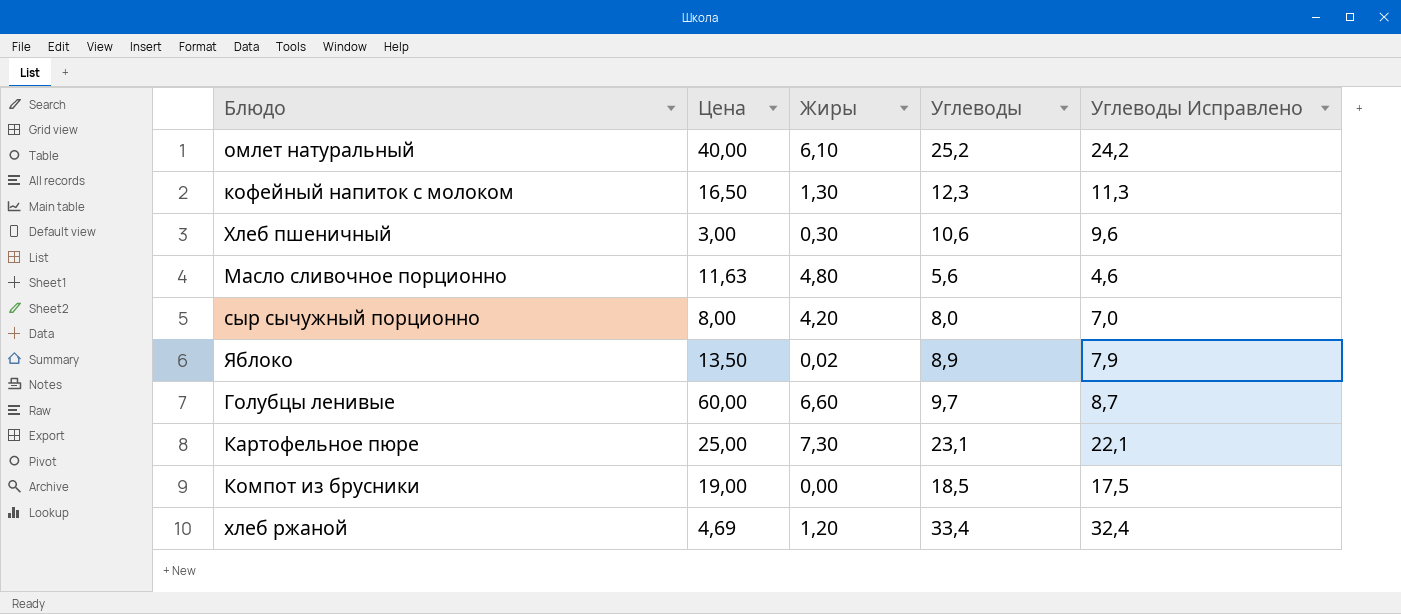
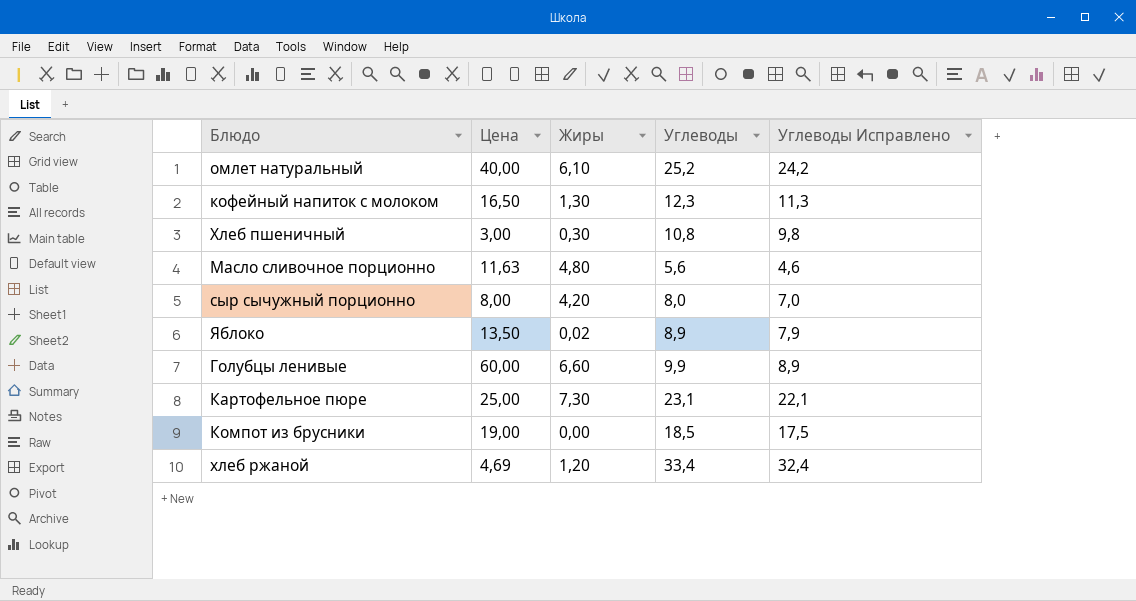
Хлеб пшеничный | Углеводы: 10,6 -> 10,8
Хлеб пшеничный | Углеводы Исправлено: 9,6 -> 9,8
Голубцы ленивые | Углеводы: 9,7 -> 9,9
Голубцы ленивые | Углеводы Исправлено: 8,7 -> 8,9

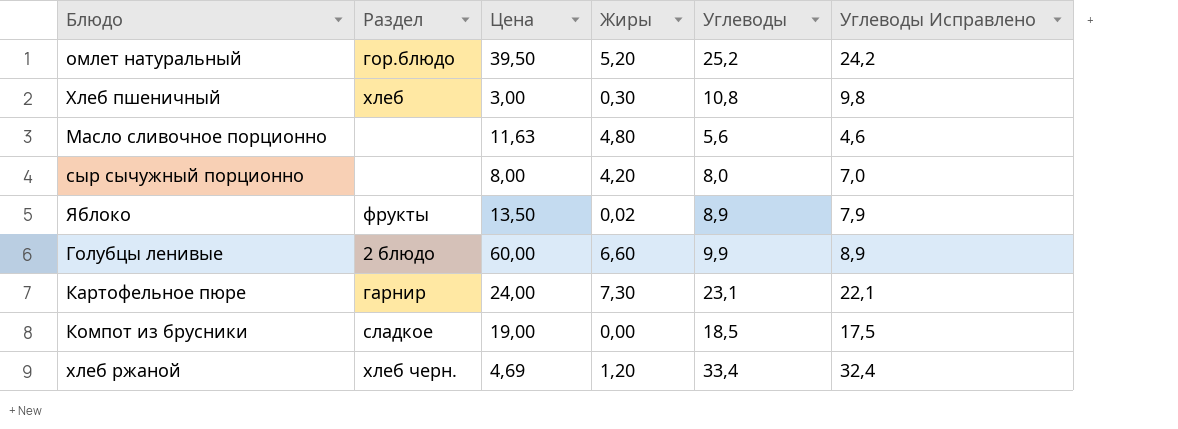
column Раздел | position: none -> 2
row кофейный напиток с молоком: 16,50 | 1,30 | 12,3 | 11,3 -> none
омлет натуральный | Цена: 40,00 -> 39,50
омлет натуральный | Жиры: 6,10 -> 5,20
Картофельное пюре | Цена: 25,00 -> 24,00

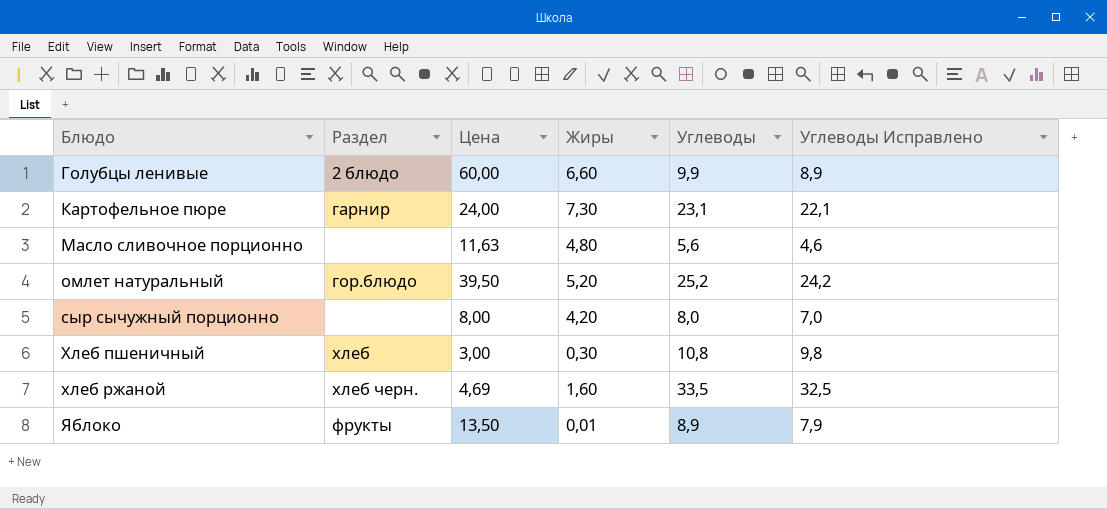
row order: none -> Блюдо ascending
row Компот из брусники: сладкое | 19,00 | 0,00 | 18,5 | 17,5 -> none
хлеб ржаной | Жиры: 1,20 -> 1,60
хлеб ржаной | Углеводы: 33,4 -> 33,5
хлеб ржаной | Углеводы Исправлено: 32,4 -> 32,5
Яблоко | Жиры: 0,02 -> 0,01

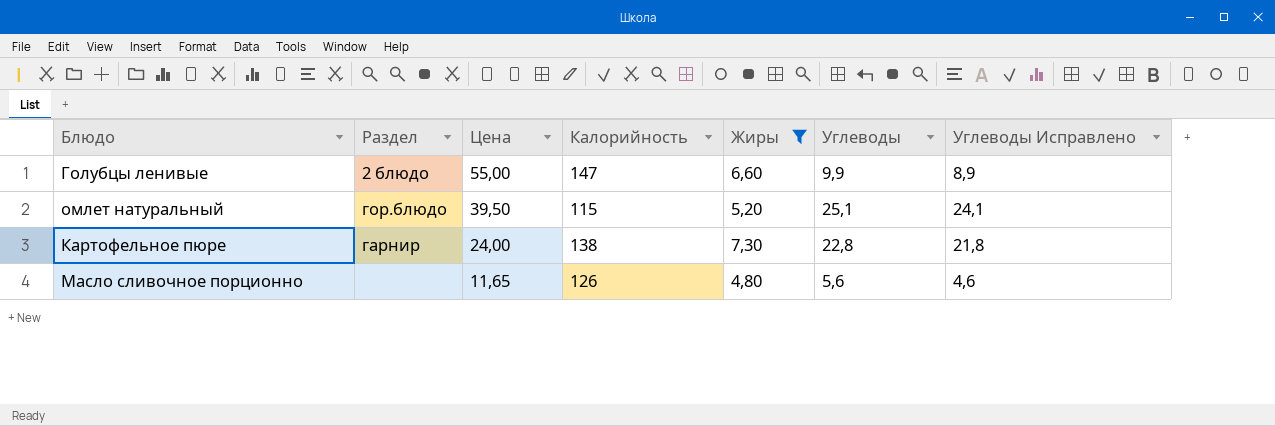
filter: none -> Жиры >= 4,80
row order: Блюдо ascending -> Цена descending
column Калорийность | position: none -> 4
Голубцы ленивые | Цена: 60,00 -> 55,00
омлет натуральный | Углеводы: 25,2 -> 25,1
омлет натуральный | Углеводы Исправлено: 24,2 -> 24,1
Картофельное пюре | Углеводы: 23,1 -> 22,8
Картофельное пюре | Углеводы Исправлено: 22,1 -> 21,8
Масло сливочное порционно | Цена: 11,63 -> 11,65

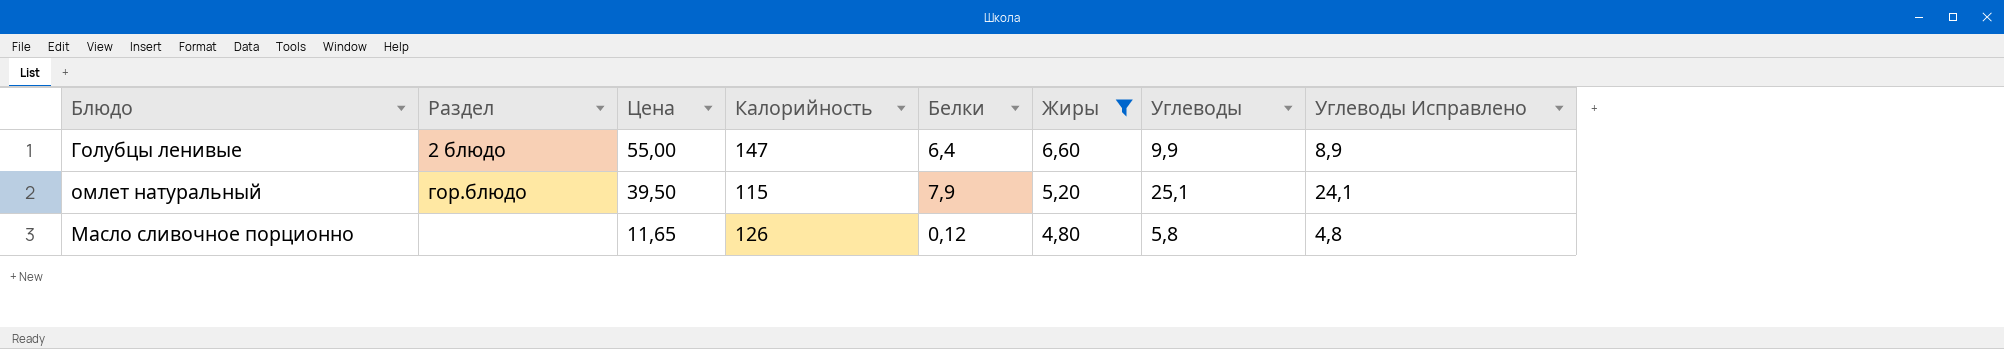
column Белки | position: none -> 5
row Картофельное пюре: гарнир | 24,00 | 138 | 7,30 | 22,8 | 21,8 -> none
Масло сливочное порционно | Углеводы: 5,6 -> 5,8
Масло сливочное порционно | Углеводы Исправлено: 4,6 -> 4,8

